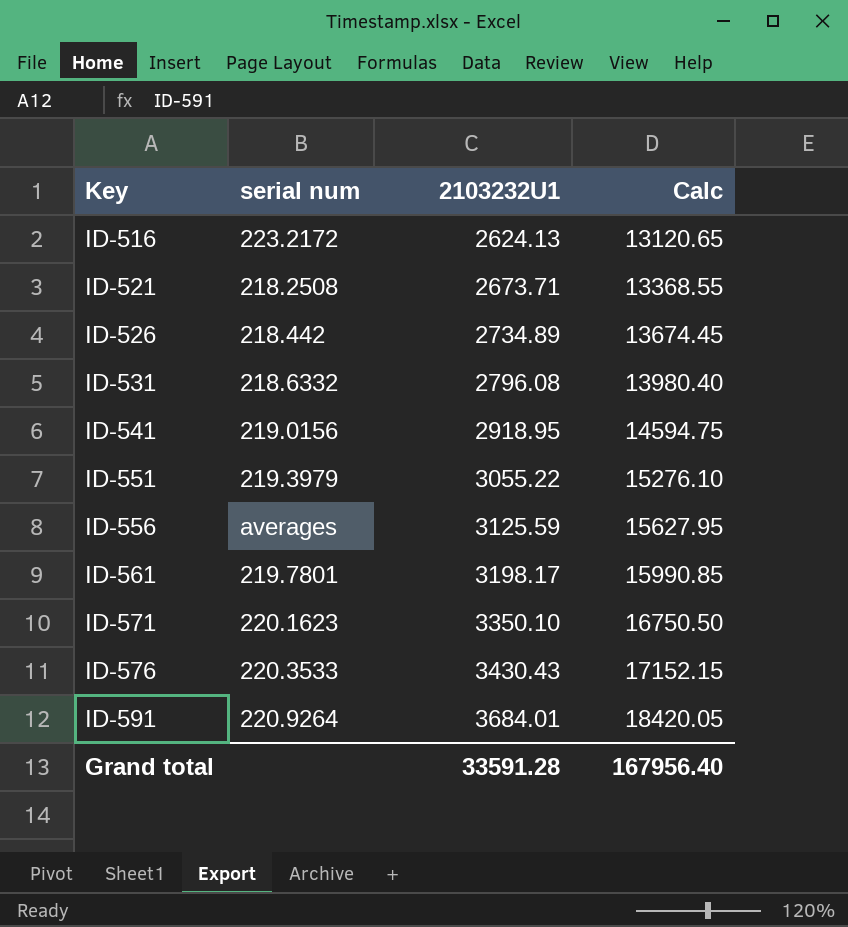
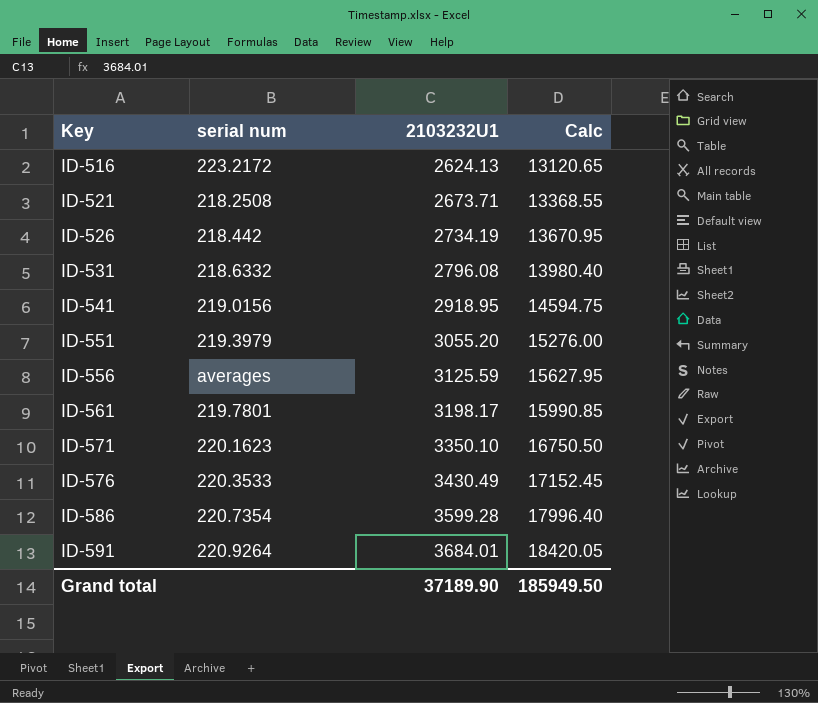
ID-526 | 2103232U1: 2734.89 -> 2734.19
ID-526 | Calc: 13674.45 -> 13670.95
ID-551 | 2103232U1: 3055.22 -> 3055.20
ID-551 | Calc: 15276.10 -> 15276.00
ID-576 | 2103232U1: 3430.43 -> 3430.49
ID-576 | Calc: 17152.15 -> 17152.45
row ID-586: none -> 220.7354 | 3599.28 | 17996.40
Grand total | 2103232U1: 33591.28 -> 37189.90
Grand total | Calc: 167956.40 -> 185949.50

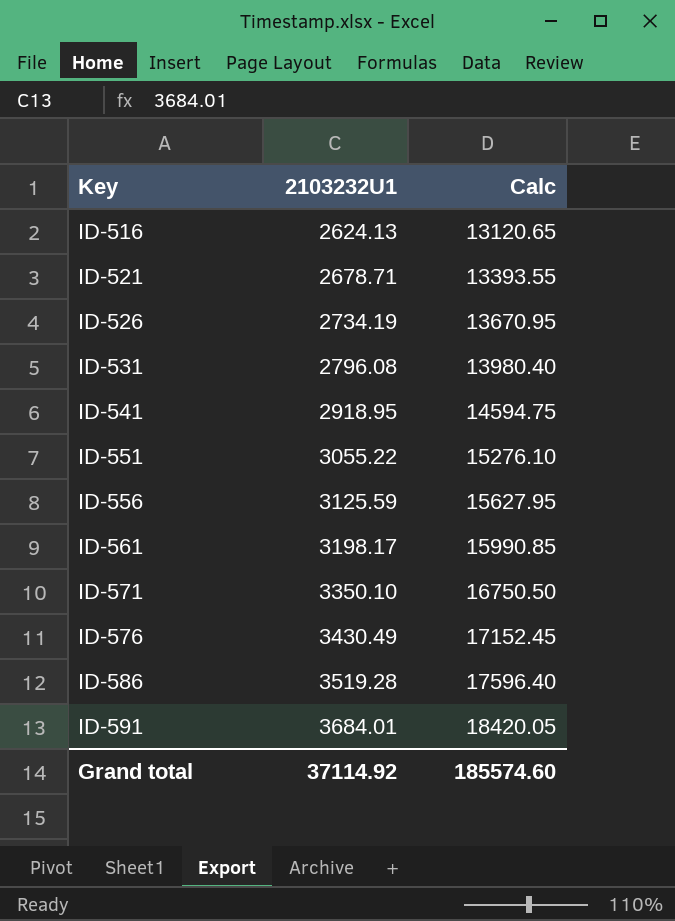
column serial num | position: 2 -> none
ID-521 | 2103232U1: 2673.71 -> 2678.71
ID-521 | Calc: 13368.55 -> 13393.55
ID-551 | 2103232U1: 3055.20 -> 3055.22
ID-551 | Calc: 15276.00 -> 15276.10
ID-586 | 2103232U1: 3599.28 -> 3519.28
ID-586 | Calc: 17996.40 -> 17596.40
Grand total | 2103232U1: 37189.90 -> 37114.92
Grand total | Calc: 185949.50 -> 185574.60

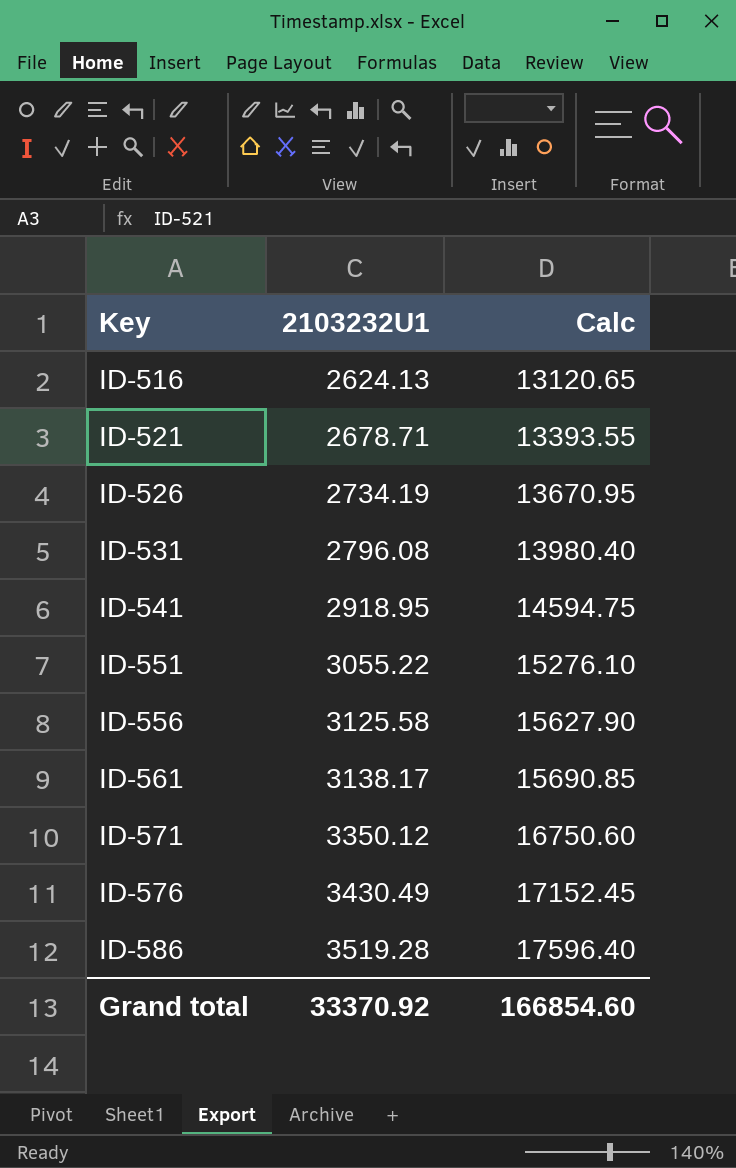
row ID-591: 3684.01 | 18420.05 -> none
ID-556 | 2103232U1: 3125.59 -> 3125.58
ID-556 | Calc: 15627.95 -> 15627.90
ID-561 | 2103232U1: 3198.17 -> 3138.17
ID-561 | Calc: 15990.85 -> 15690.85
ID-571 | 2103232U1: 3350.10 -> 3350.12
ID-571 | Calc: 16750.50 -> 16750.60
Grand total | 2103232U1: 37114.92 -> 33370.92
Grand total | Calc: 185574.60 -> 166854.60

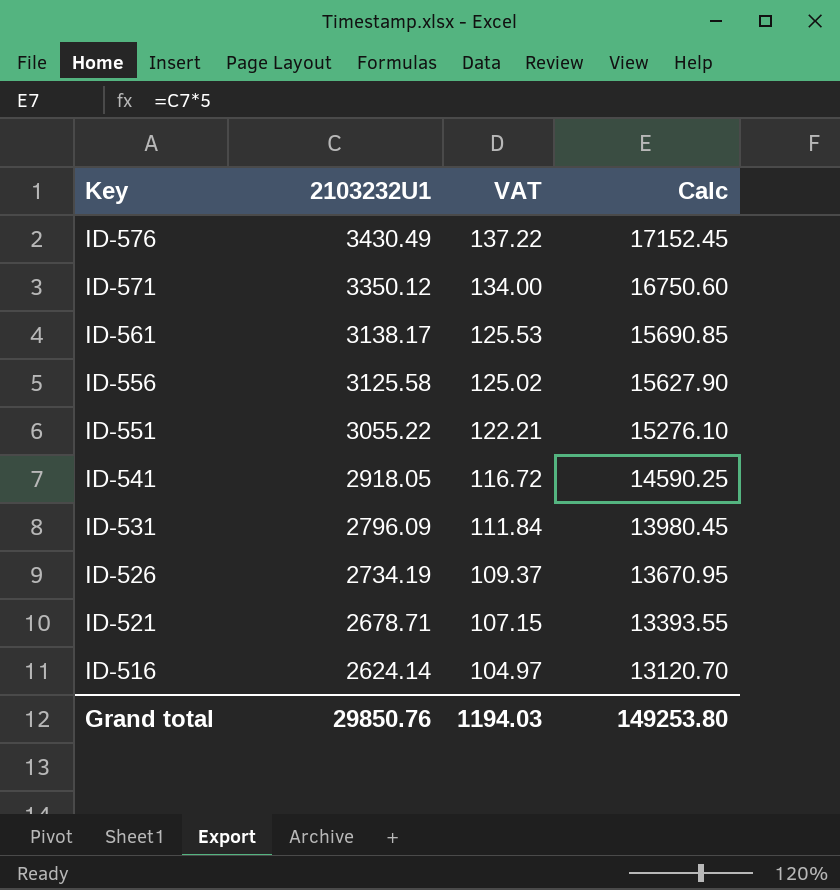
row order: Key ascending -> Key descending
column VAT | formula: none -> [2103232U1] * 0.04
row ID-586: 3519.28 | 17596.40 -> none
ID-541 | 2103232U1: 2918.95 -> 2918.05
ID-541 | Calc: 14594.75 -> 14590.25
ID-531 | 2103232U1: 2796.08 -> 2796.09
ID-531 | Calc: 13980.40 -> 13980.45
ID-516 | 2103232U1: 2624.13 -> 2624.14
ID-516 | Calc: 13120.65 -> 13120.70
Grand total | 2103232U1: 33370.92 -> 29850.76
Grand total | Calc: 166854.60 -> 149253.80

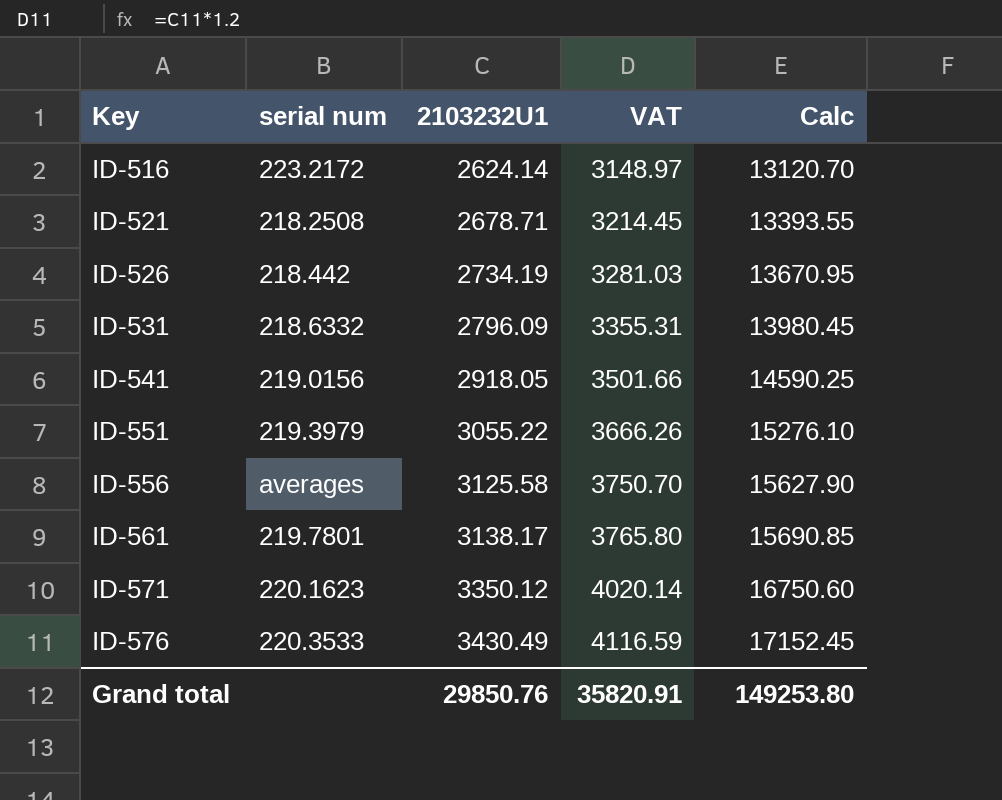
row order: Key descending -> Key ascending
column serial num | position: none -> 2
column VAT | formula: [2103232U1] * 0.04 -> [2103232U1] * 1.2
Grand total | VAT: 1194.03 -> 35820.91

